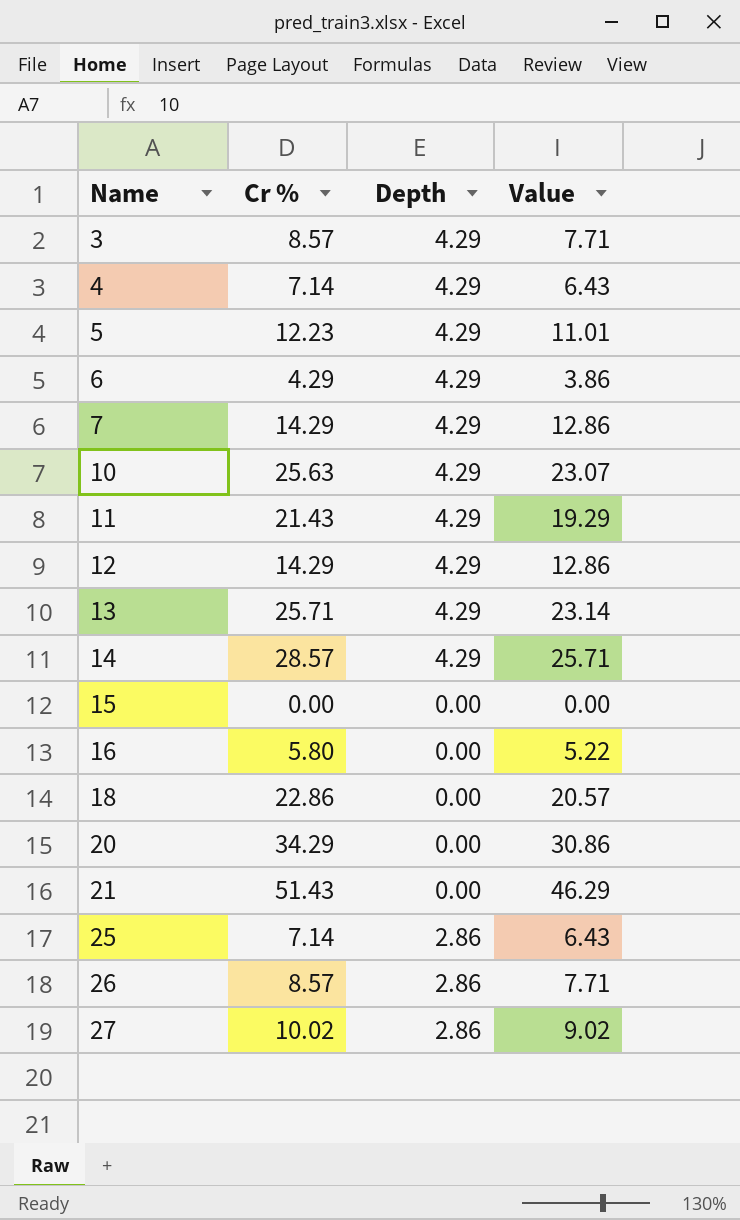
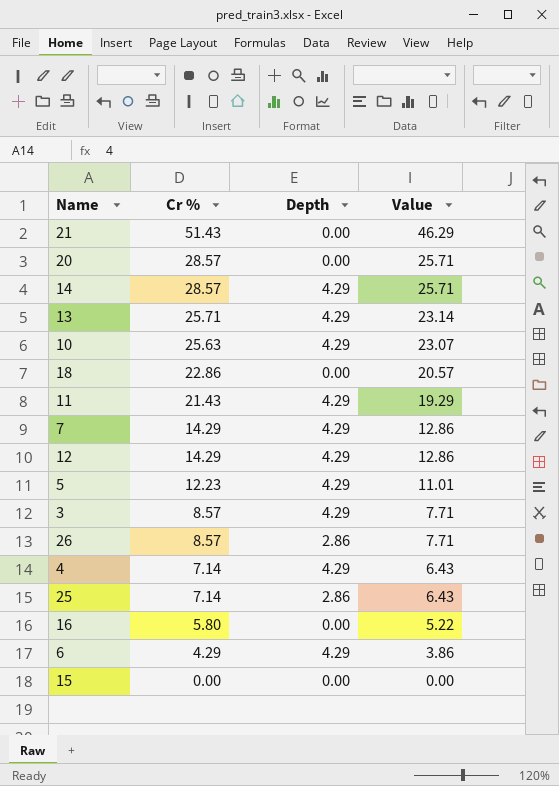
row order: Name ascending -> Cr % descending
row 27: 10.02 | 2.86 | 9.02 -> none
20 | Cr %: 34.29 -> 28.57
20 | Value: 30.86 -> 25.71

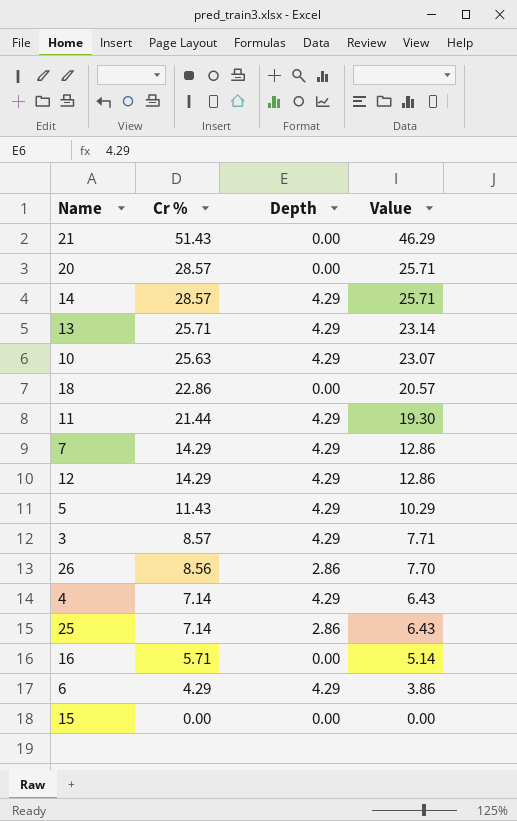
11 | Cr %: 21.43 -> 21.44
11 | Value: 19.29 -> 19.30
5 | Cr %: 12.23 -> 11.43
5 | Value: 11.01 -> 10.29
26 | Cr %: 8.57 -> 8.56
26 | Value: 7.71 -> 7.70
16 | Cr %: 5.80 -> 5.71
16 | Value: 5.22 -> 5.14

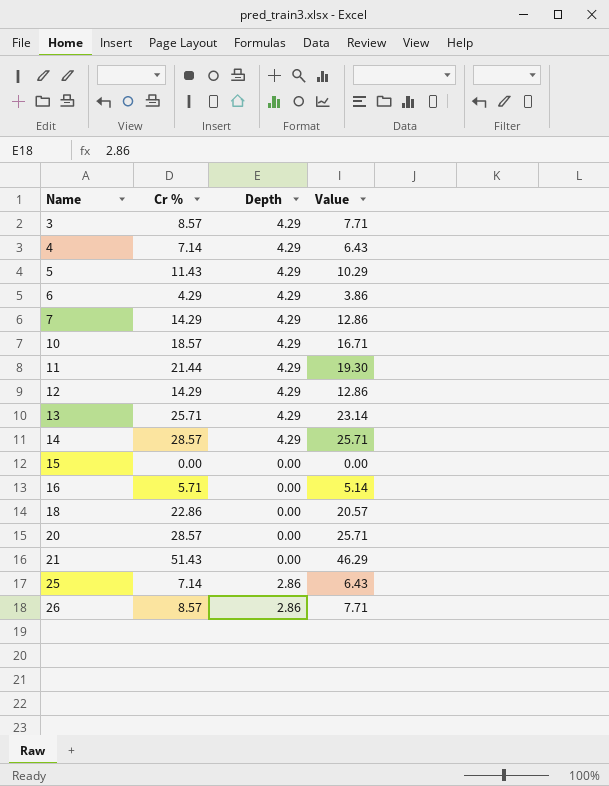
row order: Cr % descending -> Name ascending
10 | Cr %: 25.63 -> 18.57
10 | Value: 23.07 -> 16.71
26 | Cr %: 8.56 -> 8.57
26 | Value: 7.70 -> 7.71

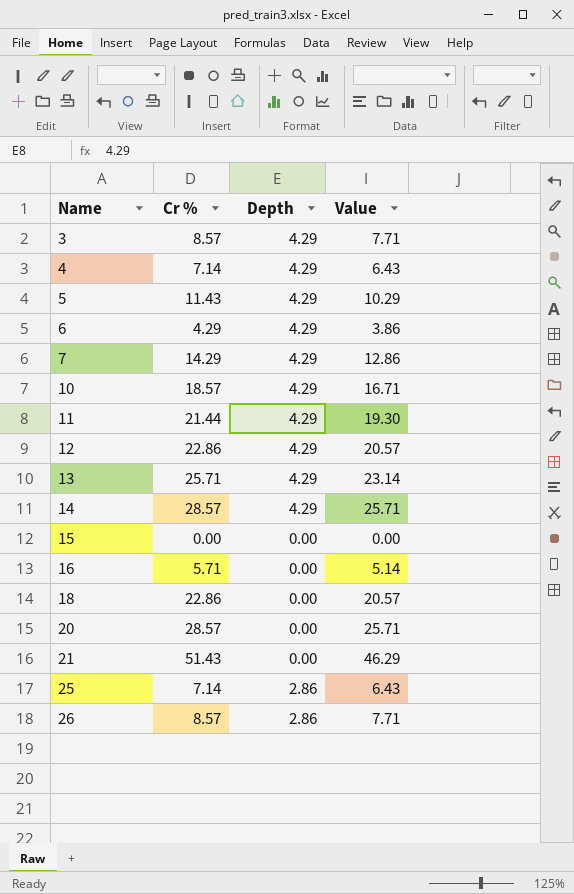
12 | Cr %: 14.29 -> 22.86
12 | Value: 12.86 -> 20.57

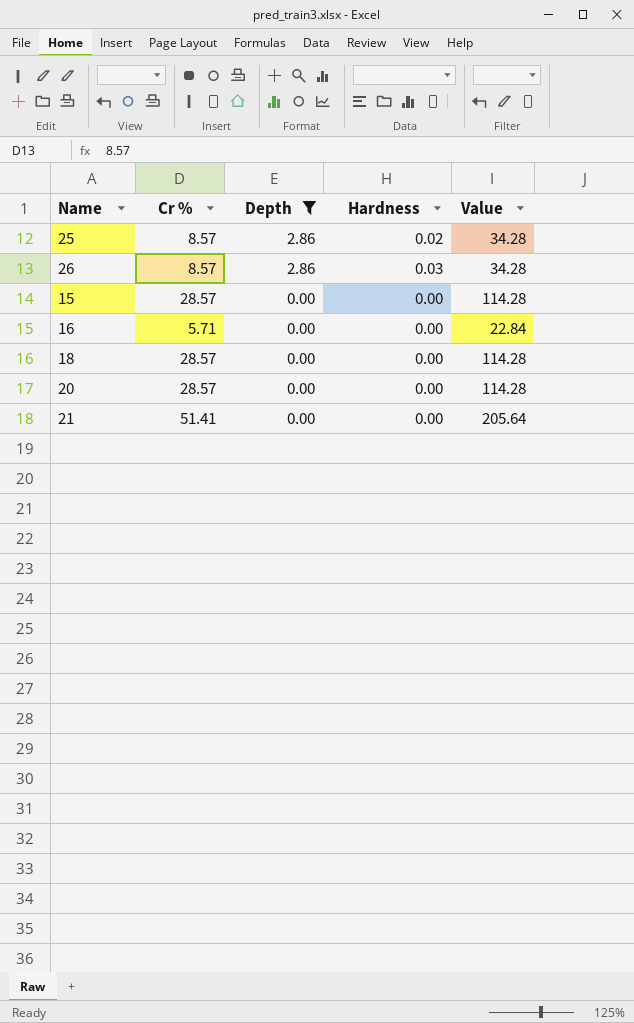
filter: none -> Depth != 4.29
row order: Name ascending -> Depth descending
column Hardness | position: none -> 4
column Value | formula: [Cr %] * 0.9 -> [Cr %] * 4
25 | Cr %: 7.14 -> 8.57
15 | Cr %: 0.00 -> 28.57
18 | Cr %: 22.86 -> 28.57
21 | Cr %: 51.43 -> 51.41

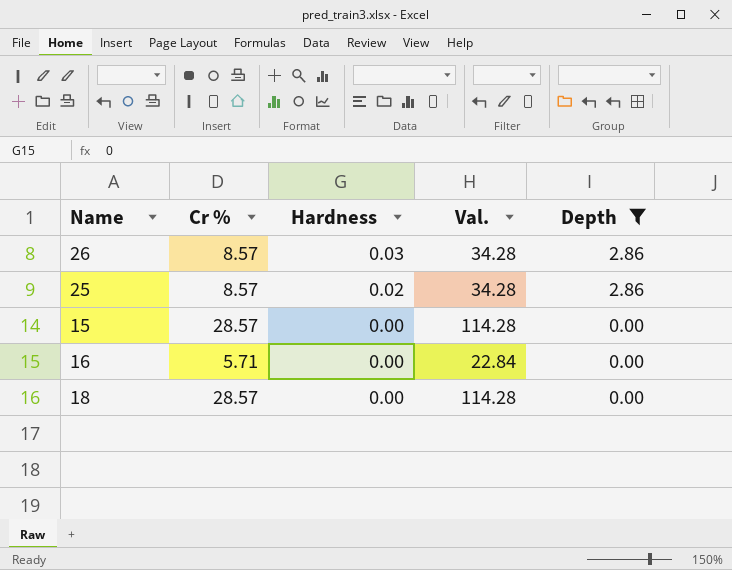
row order: Depth descending -> Hardness descending
column name: Value -> Val.
column Depth | position: 3 -> 5
row 20: 28.57 | 0.00 | 0.00 | 114.28 -> none
row 21: 51.41 | 0.00 | 0.00 | 205.64 -> none

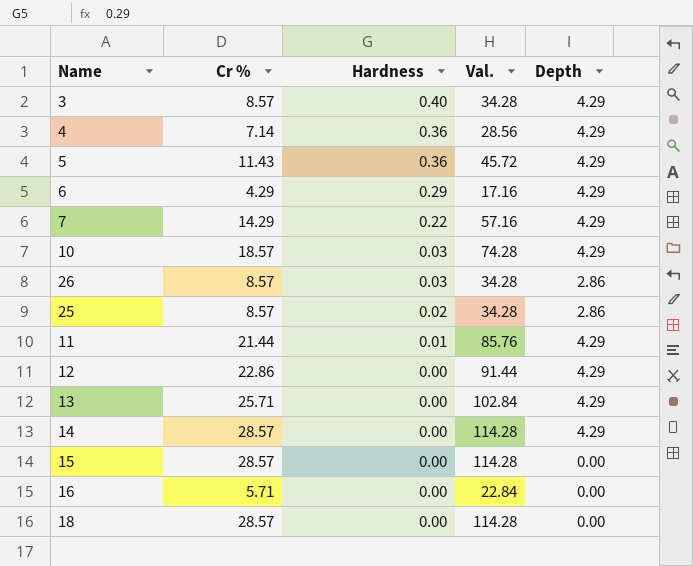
filter: Depth != 4.29 -> none

